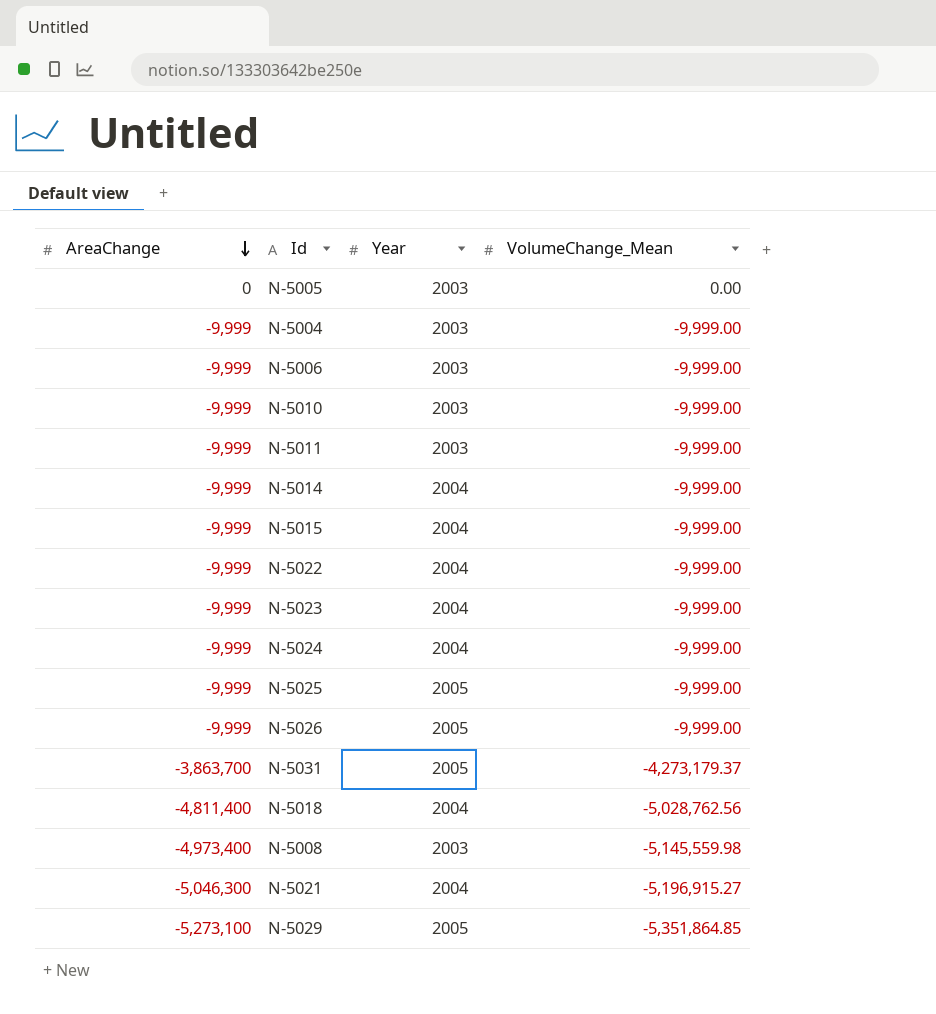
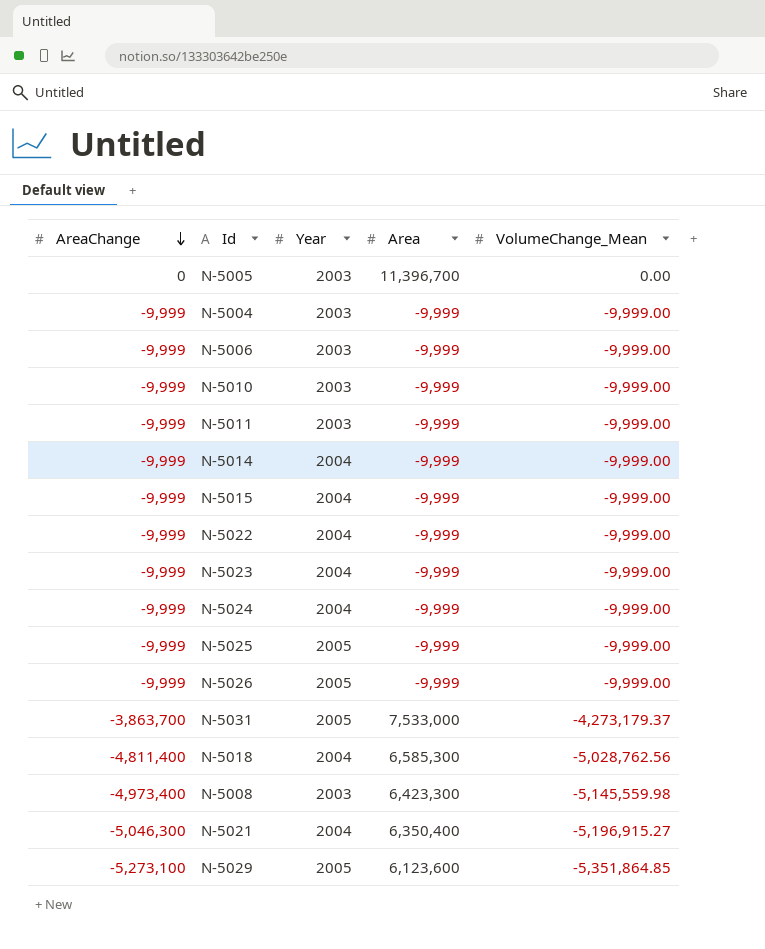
column Area | position: none -> 4

